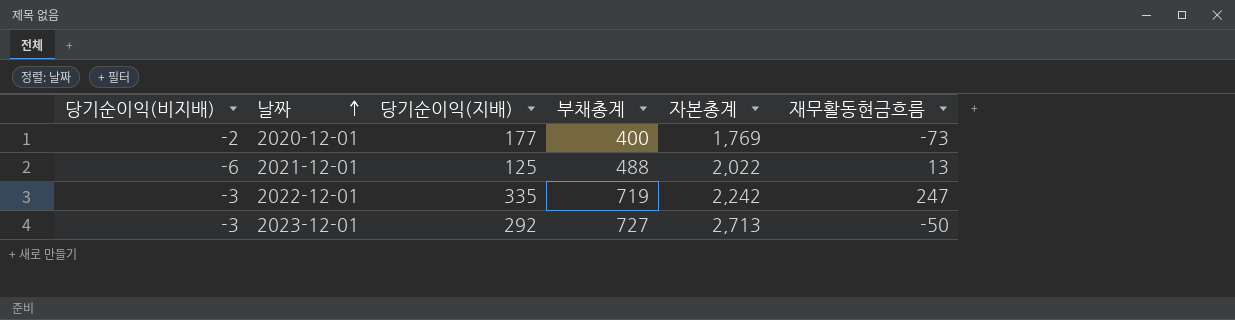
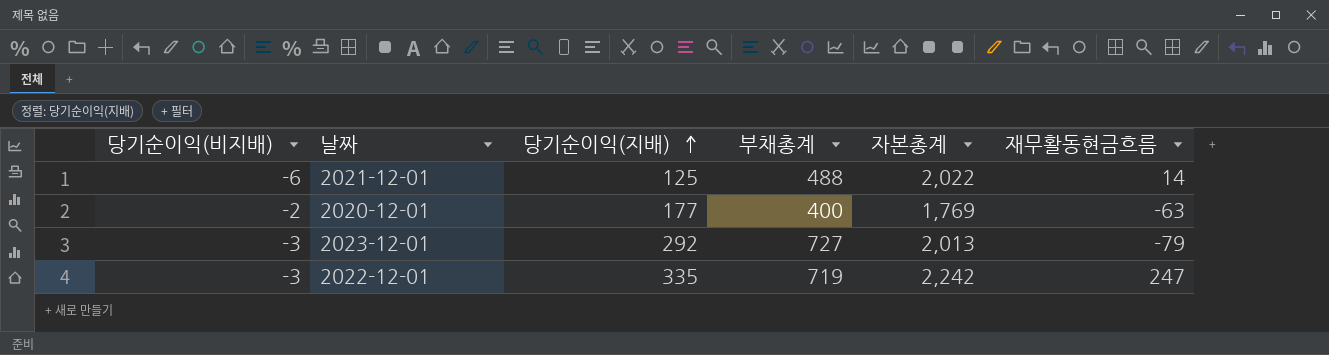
row order: 날짜 ascending -> 당기순이익(지배) ascending
2021-12-01 | 재무활동현금흐름: 13 -> 14
2020-12-01 | 재무활동현금흐름: -73 -> -63
2023-12-01 | 자본총계: 2,713 -> 2,013
2023-12-01 | 재무활동현금흐름: -50 -> -79

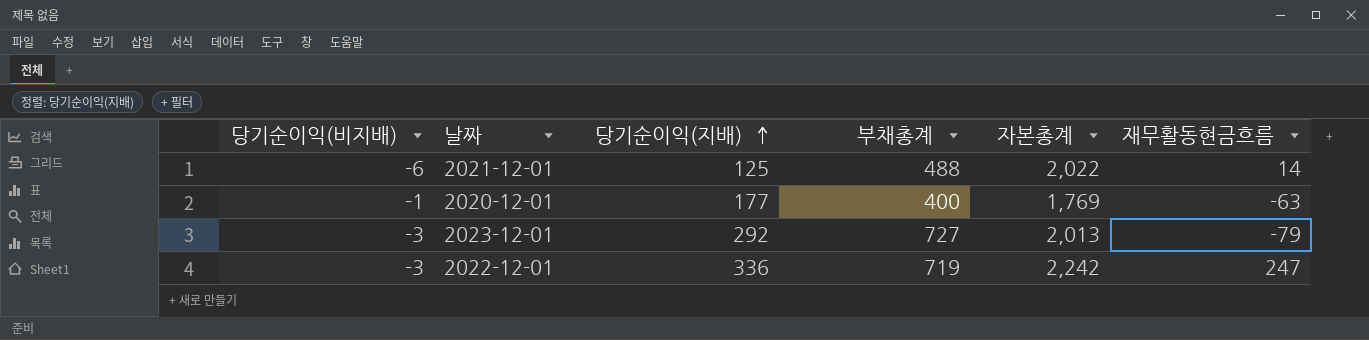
2020-12-01 | 당기순이익(비지배): -2 -> -1
2022-12-01 | 당기순이익(지배): 335 -> 336

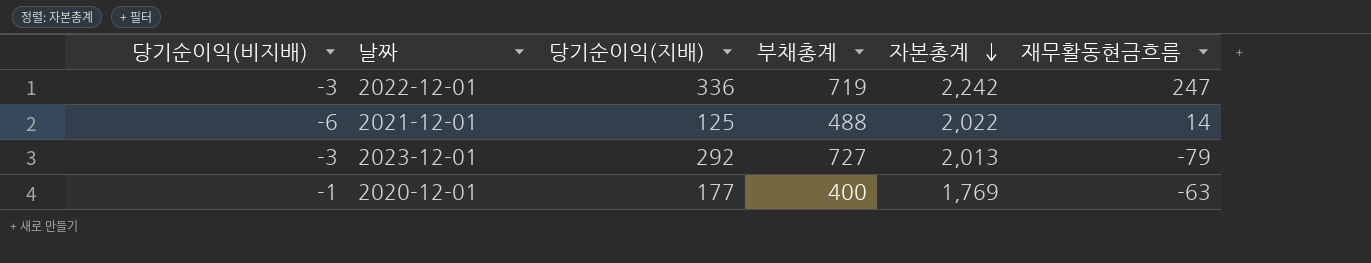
row order: 당기순이익(지배) ascending -> 자본총계 descending

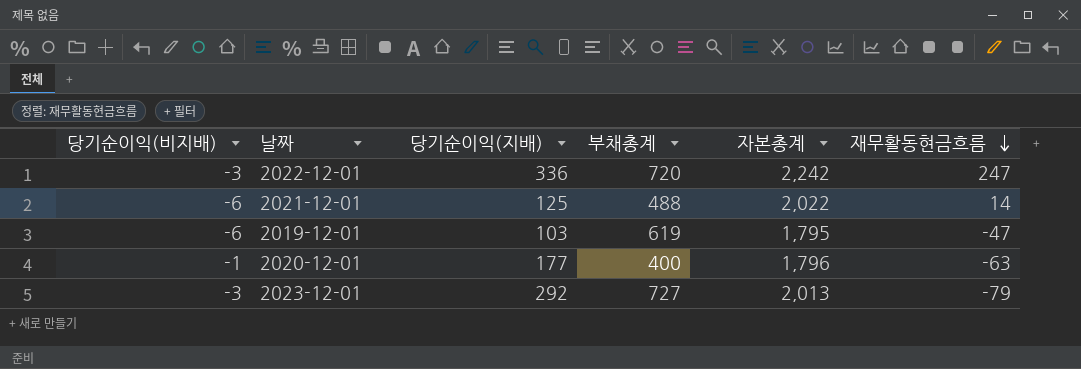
row order: 자본총계 descending -> 재무활동현금흐름 descending
2022-12-01 | 부채총계: 719 -> 720
row 2019-12-01: none -> -6 | 103 | 619 | 1,795 | -47
2020-12-01 | 자본총계: 1,769 -> 1,796

